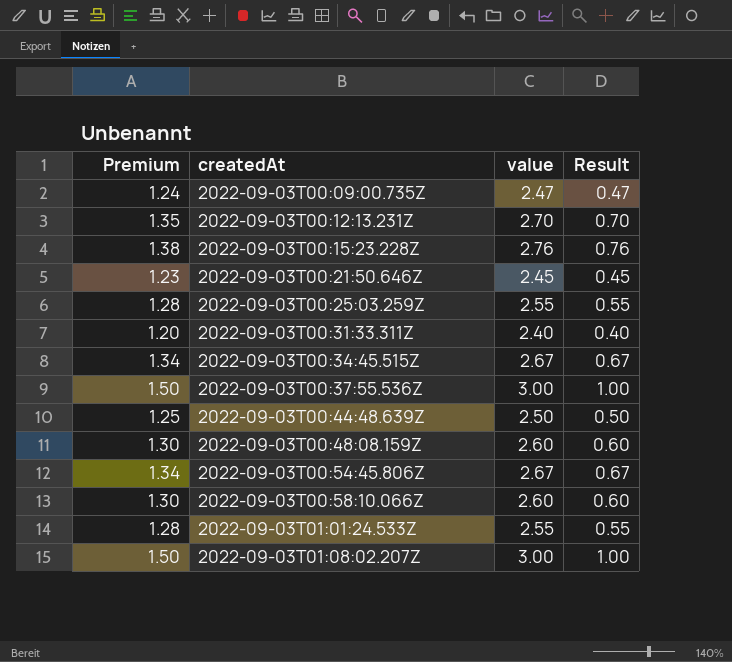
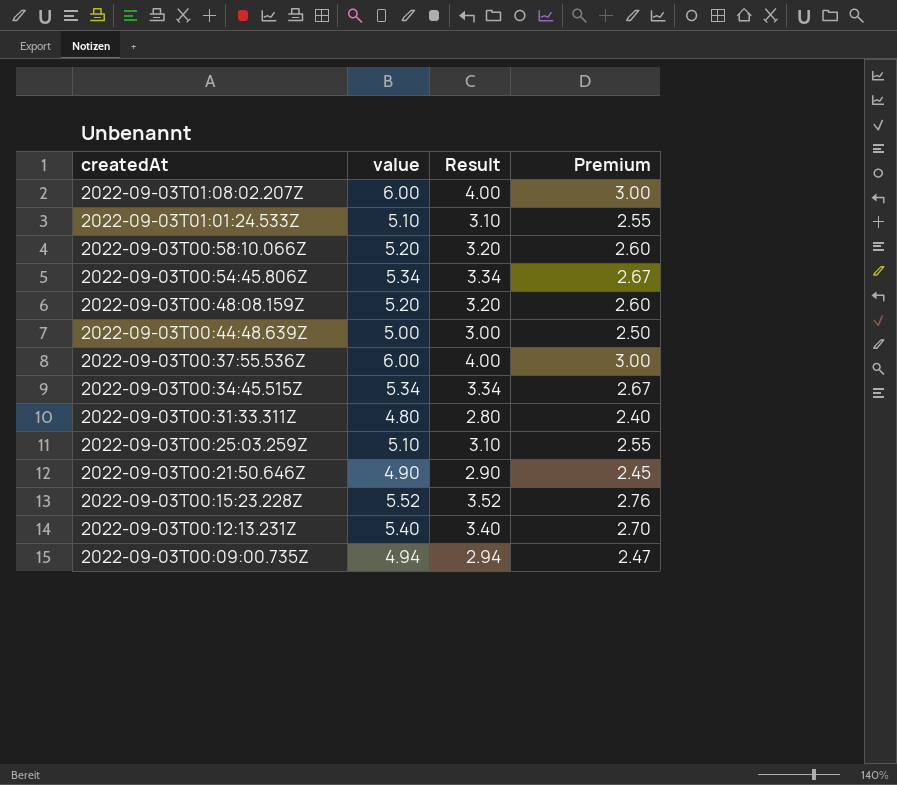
row order: createdAt ascending -> createdAt descending
column Premium | position: 1 -> 4
2022-09-03T01:08:02.207Z | value: 3.00 -> 6.00
2022-09-03T01:08:02.207Z | Result: 1.00 -> 4.00
2022-09-03T01:08:02.207Z | Premium: 1.50 -> 3.00
2022-09-03T01:01:24.533Z | value: 2.55 -> 5.10
2022-09-03T01:01:24.533Z | Result: 0.55 -> 3.10
2022-09-03T01:01:24.533Z | Premium: 1.28 -> 2.55
2022-09-03T00:58:10.066Z | value: 2.60 -> 5.20
2022-09-03T00:58:10.066Z | Result: 0.60 -> 3.20
2022-09-03T00:58:10.066Z | Premium: 1.30 -> 2.60
2022-09-03T00:54:45.806Z | value: 2.67 -> 5.34
2022-09-03T00:54:45.806Z | Result: 0.67 -> 3.34
2022-09-03T00:54:45.806Z | Premium: 1.34 -> 2.67
2022-09-03T00:48:08.159Z | value: 2.60 -> 5.20
2022-09-03T00:48:08.159Z | Result: 0.60 -> 3.20
2022-09-03T00:48:08.159Z | Premium: 1.30 -> 2.60
2022-09-03T00:44:48.639Z | value: 2.50 -> 5.00
2022-09-03T00:44:48.639Z | Result: 0.50 -> 3.00
2022-09-03T00:44:48.639Z | Premium: 1.25 -> 2.50
2022-09-03T00:37:55.536Z | value: 3.00 -> 6.00
2022-09-03T00:37:55.536Z | Result: 1.00 -> 4.00
2022-09-03T00:37:55.536Z | Premium: 1.50 -> 3.00
2022-09-03T00:34:45.515Z | value: 2.67 -> 5.34
2022-09-03T00:34:45.515Z | Result: 0.67 -> 3.34
2022-09-03T00:34:45.515Z | Premium: 1.34 -> 2.67
2022-09-03T00:31:33.311Z | value: 2.40 -> 4.80
2022-09-03T00:31:33.311Z | Result: 0.40 -> 2.80
2022-09-03T00:31:33.311Z | Premium: 1.20 -> 2.40
2022-09-03T00:25:03.259Z | value: 2.55 -> 5.10
2022-09-03T00:25:03.259Z | Result: 0.55 -> 3.10
2022-09-03T00:25:03.259Z | Premium: 1.28 -> 2.55
2022-09-03T00:21:50.646Z | value: 2.45 -> 4.90
2022-09-03T00:21:50.646Z | Result: 0.45 -> 2.90
2022-09-03T00:21:50.646Z | Premium: 1.23 -> 2.45
2022-09-03T00:15:23.228Z | value: 2.76 -> 5.52
2022-09-03T00:15:23.228Z | Result: 0.76 -> 3.52
2022-09-03T00:15:23.228Z | Premium: 1.38 -> 2.76
2022-09-03T00:12:13.231Z | value: 2.70 -> 5.40
2022-09-03T00:12:13.231Z | Result: 0.70 -> 3.40
2022-09-03T00:12:13.231Z | Premium: 1.35 -> 2.70
2022-09-03T00:09:00.735Z | value: 2.47 -> 4.94
2022-09-03T00:09:00.735Z | Result: 0.47 -> 2.94
2022-09-03T00:09:00.735Z | Premium: 1.24 -> 2.47

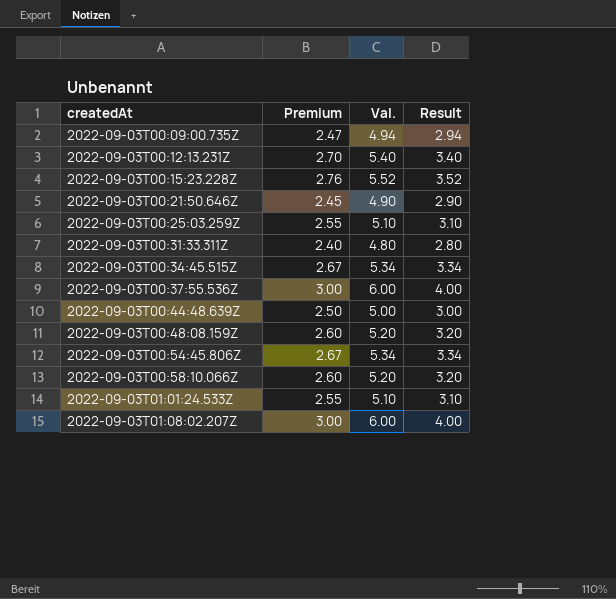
row order: createdAt descending -> createdAt ascending
column Premium | position: 4 -> 2
column name: value -> Val.

